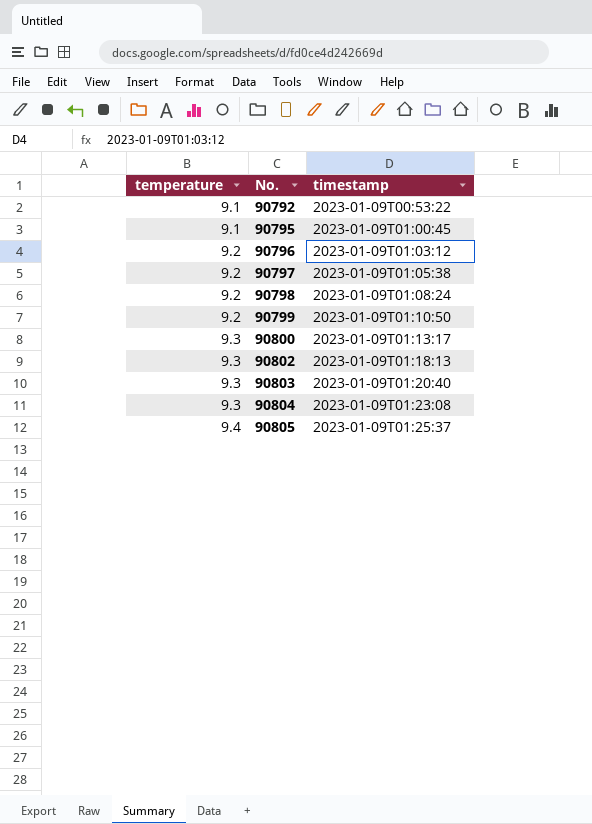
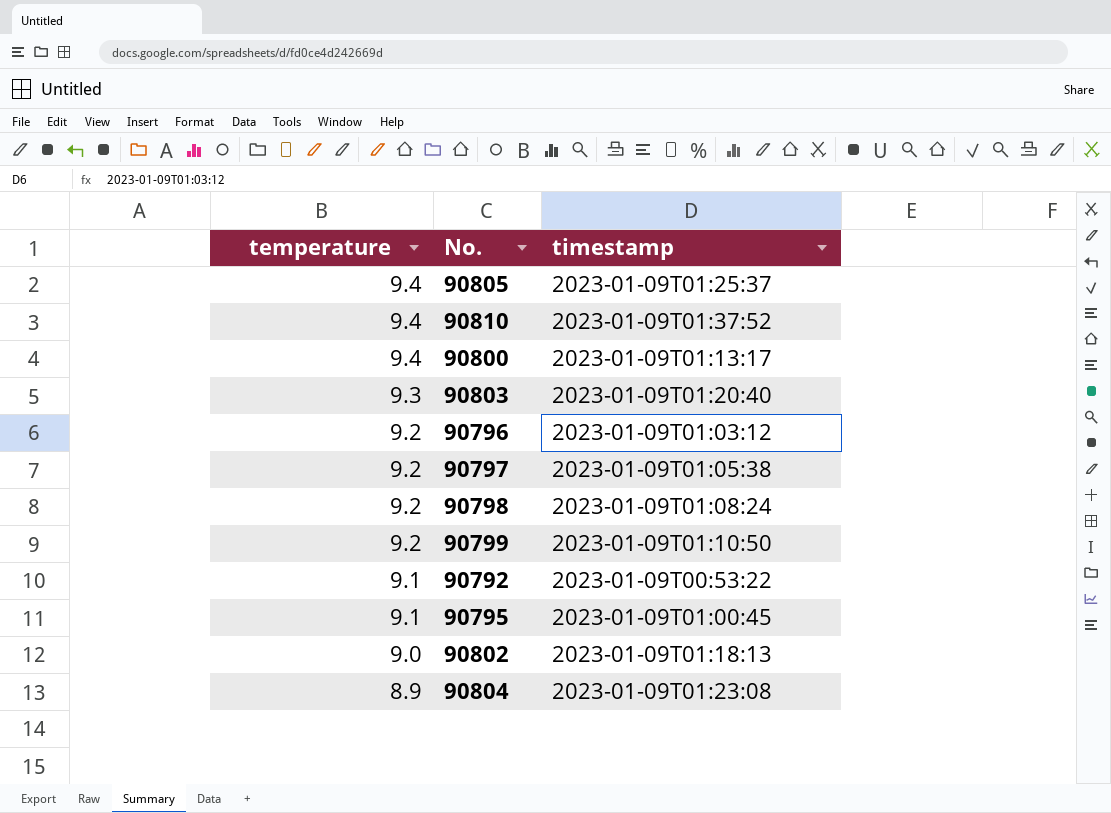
row order: temperature ascending -> temperature descending
row 90810: none -> 9.4 | 2023-01-09T01:37:52
90800 | temperature: 9.3 -> 9.4
90802 | temperature: 9.3 -> 9.0
90804 | temperature: 9.3 -> 8.9

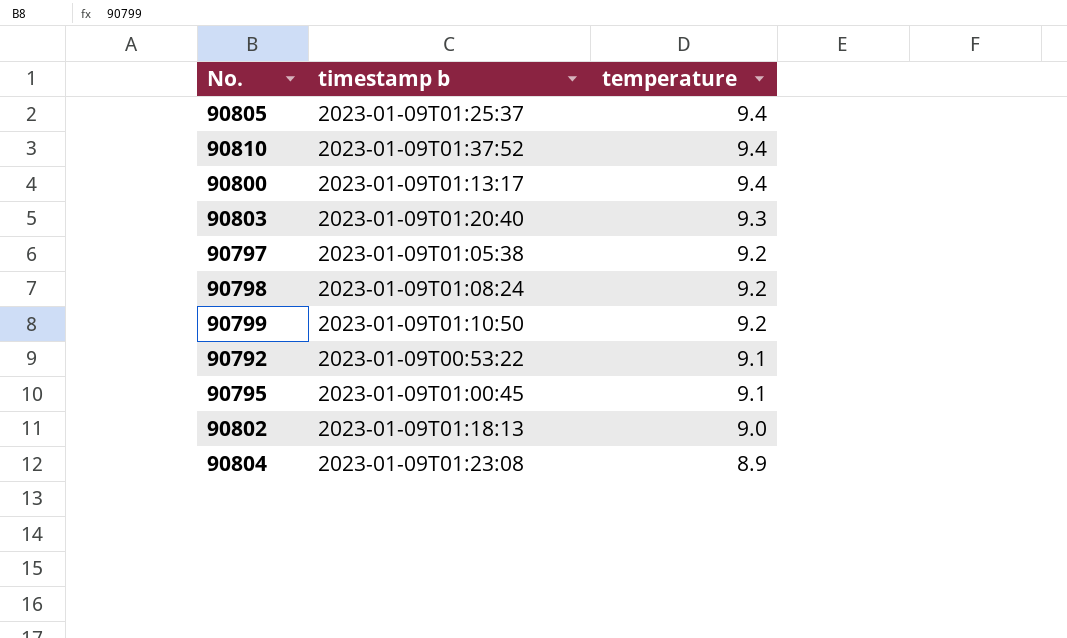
column name: timestamp -> timestamp b
column temperature | position: 1 -> 3
row 90796: 9.2 | 2023-01-09T01:03:12 -> none

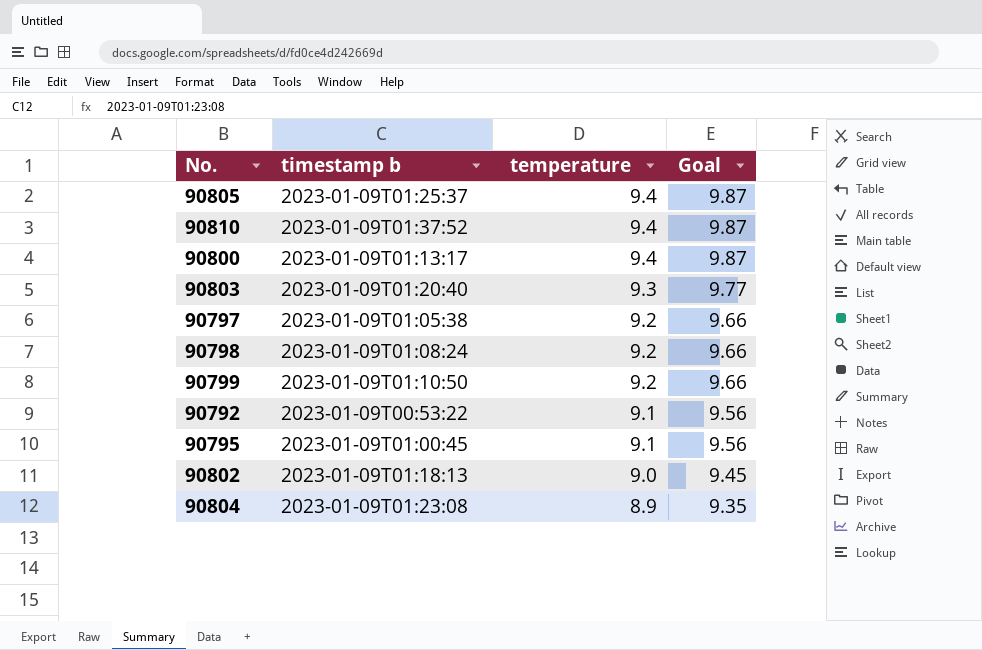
column Goal | formula: none -> [temperature] * 1.05

